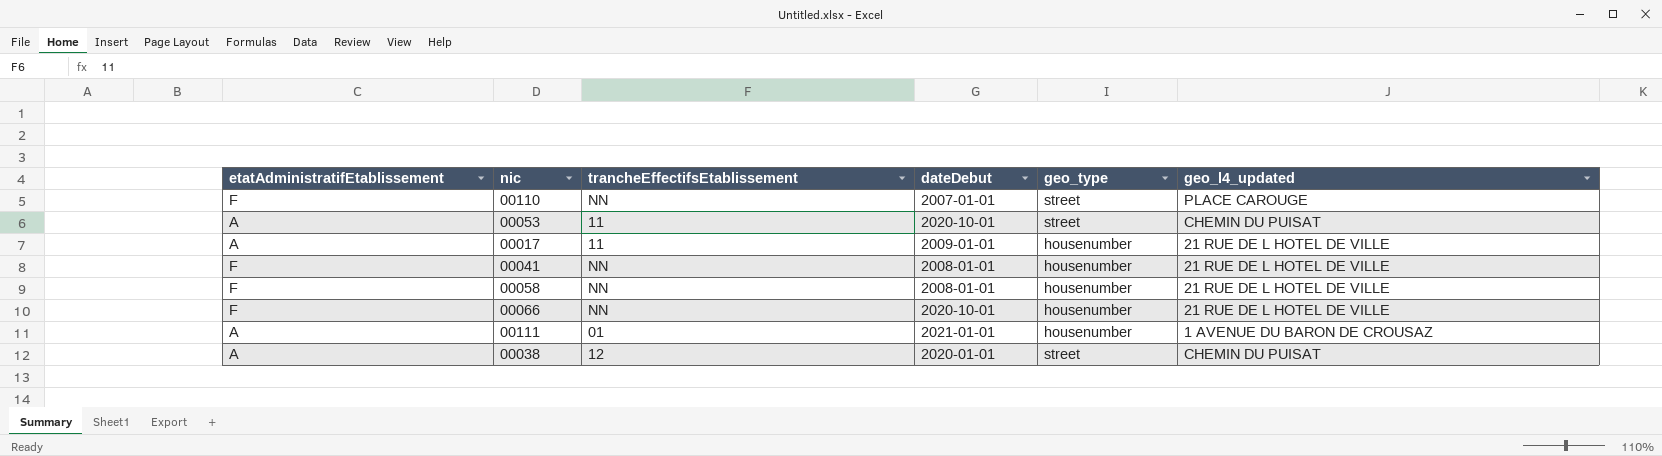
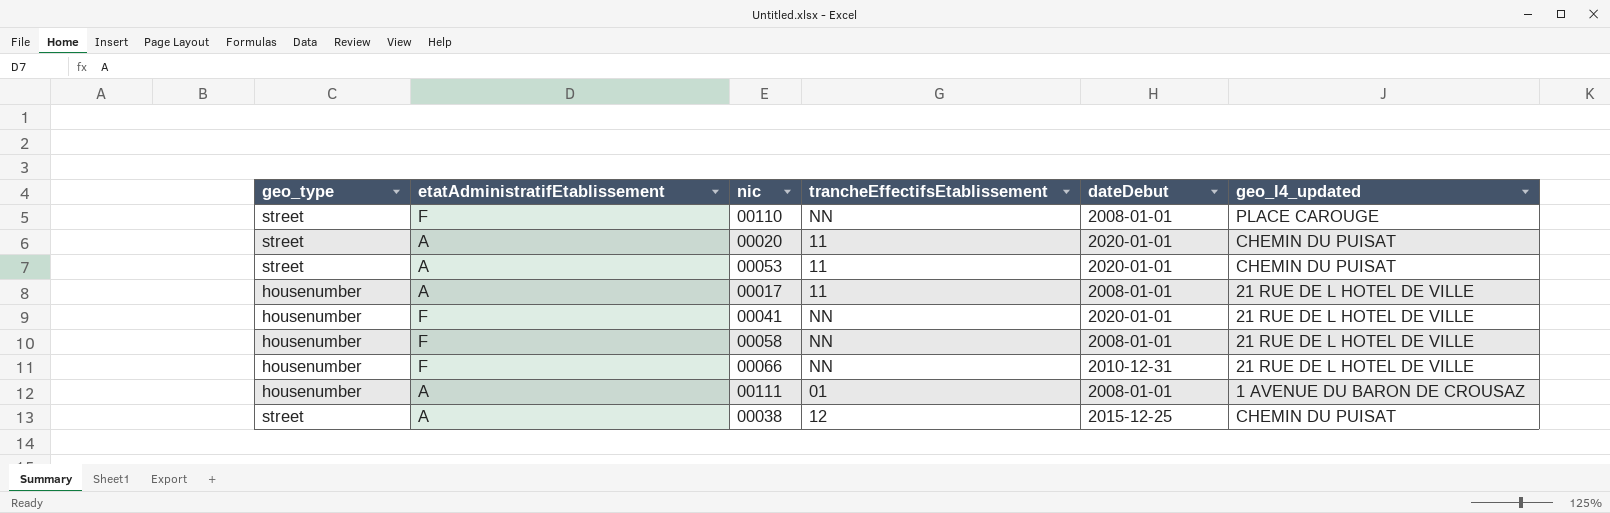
column geo_type | position: 5 -> 1
00110 | dateDebut: 2007-01-01 -> 2008-01-01
row 00020: none -> street | A | 11 | 2020-01-01 | CHEMIN DU PUISAT
00053 | dateDebut: 2020-10-01 -> 2020-01-01
00017 | dateDebut: 2009-01-01 -> 2008-01-01
00041 | dateDebut: 2008-01-01 -> 2020-01-01
00066 | dateDebut: 2020-10-01 -> 2010-12-31
00111 | dateDebut: 2021-01-01 -> 2008-01-01
00038 | dateDebut: 2020-01-01 -> 2015-12-25

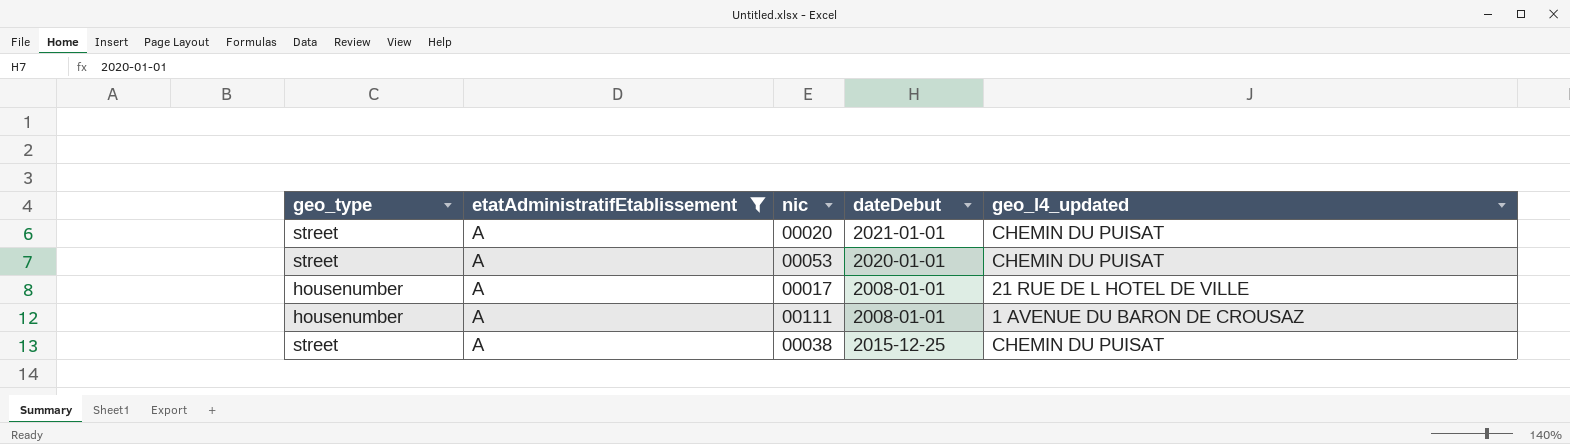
filter: none -> etatAdministratifEtablissement = A
column trancheEffectifsEtablissement | position: 4 -> none
00020 | dateDebut: 2020-01-01 -> 2021-01-01

